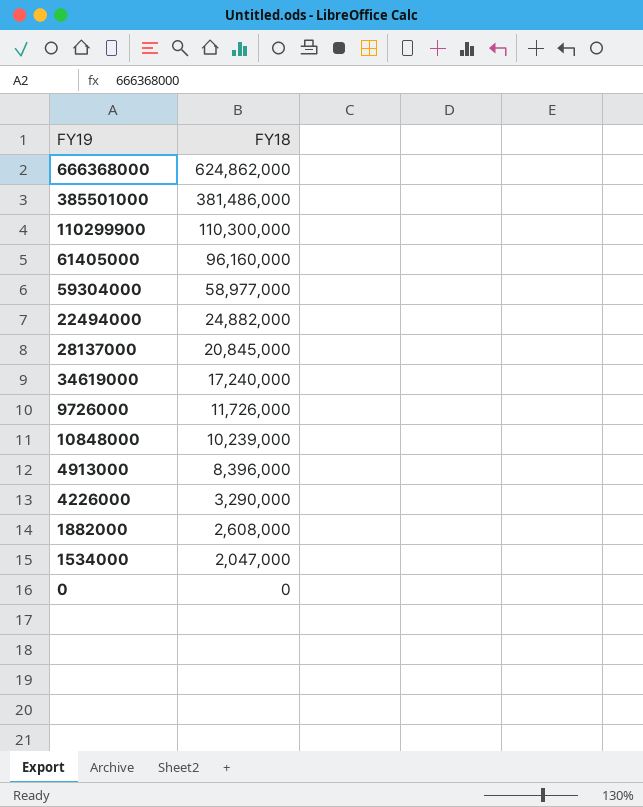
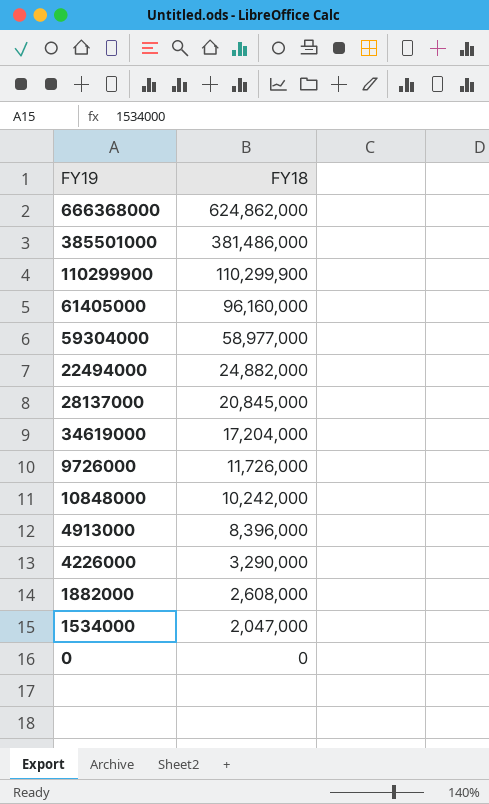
110299900 | FY18: 110,300,000 -> 110,299,900
34619000 | FY18: 17,240,000 -> 17,204,000
10848000 | FY18: 10,239,000 -> 10,242,000

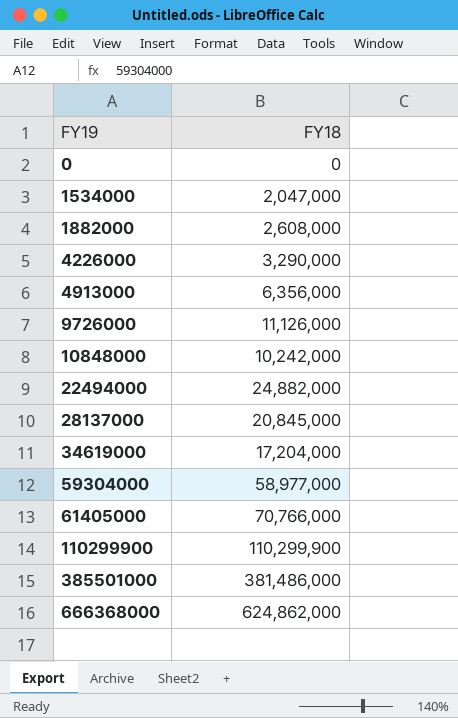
row order: FY18 descending -> FY19 ascending
4913000 | FY18: 8,396,000 -> 6,356,000
9726000 | FY18: 11,726,000 -> 11,126,000
61405000 | FY18: 96,160,000 -> 70,766,000

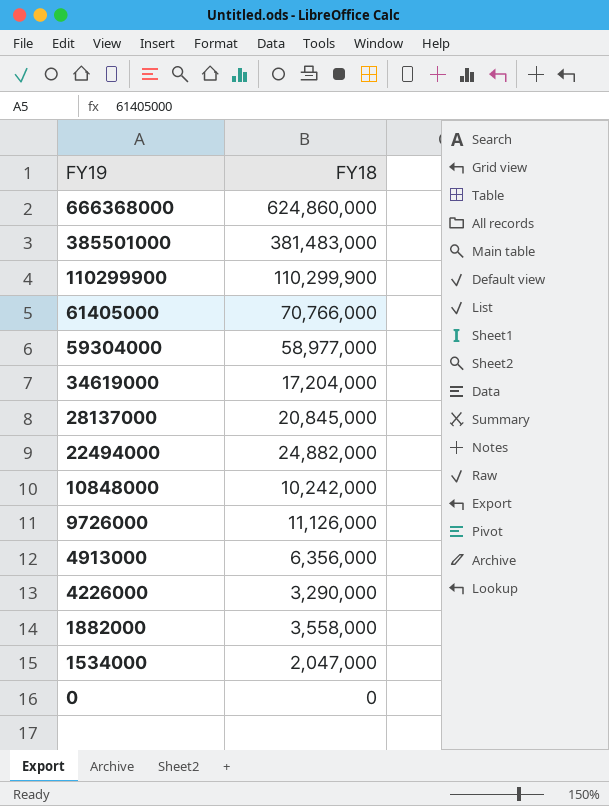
row order: FY19 ascending -> FY19 descending
666368000 | FY18: 624,862,000 -> 624,860,000
385501000 | FY18: 381,486,000 -> 381,483,000
1882000 | FY18: 2,608,000 -> 3,558,000

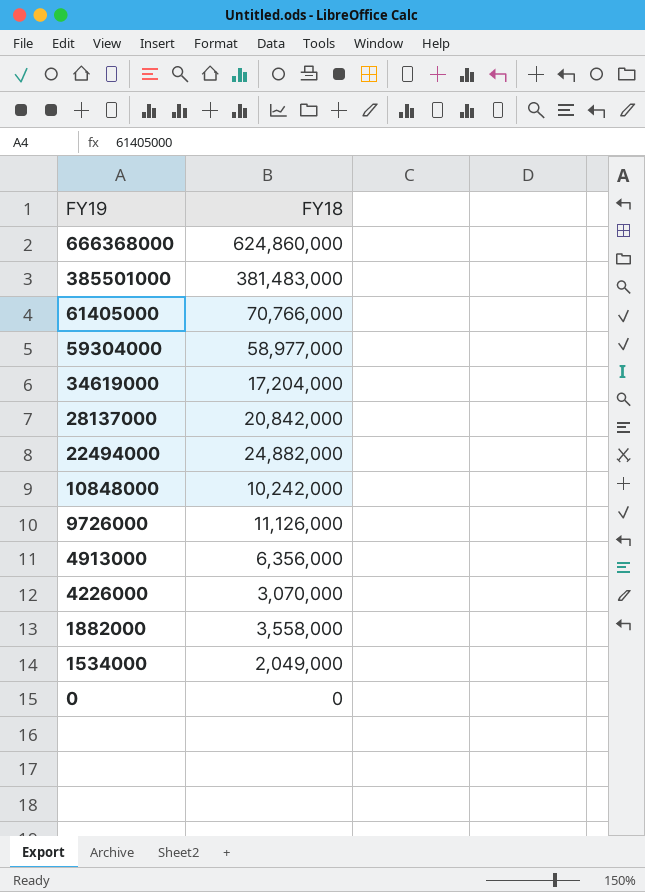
row 110299900: 110,299,900 -> none
28137000 | FY18: 20,845,000 -> 20,842,000
4226000 | FY18: 3,290,000 -> 3,070,000
1534000 | FY18: 2,047,000 -> 2,049,000

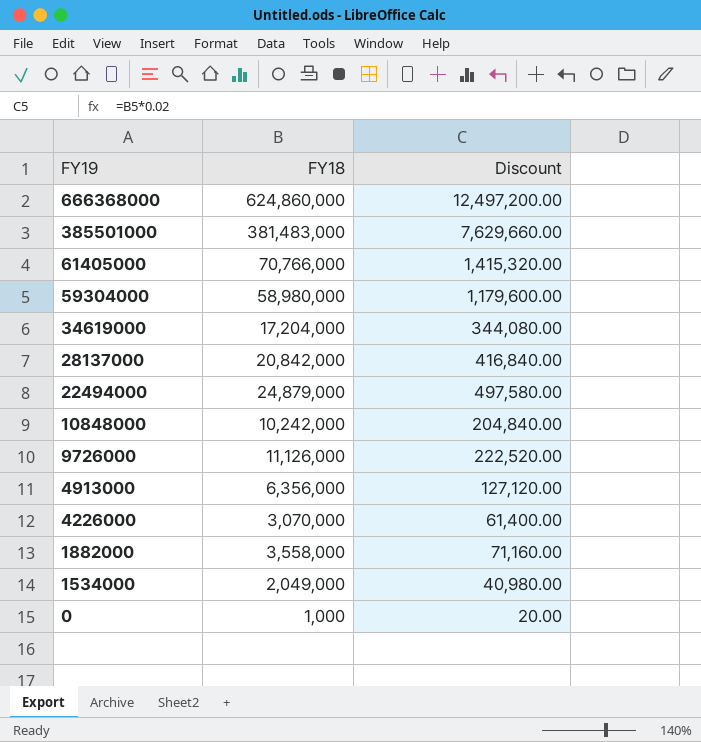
column Discount | formula: none -> [FY18] * 0.02
59304000 | FY18: 58,977,000 -> 58,980,000
22494000 | FY18: 24,882,000 -> 24,879,000
0 | FY18: 0 -> 1,000

